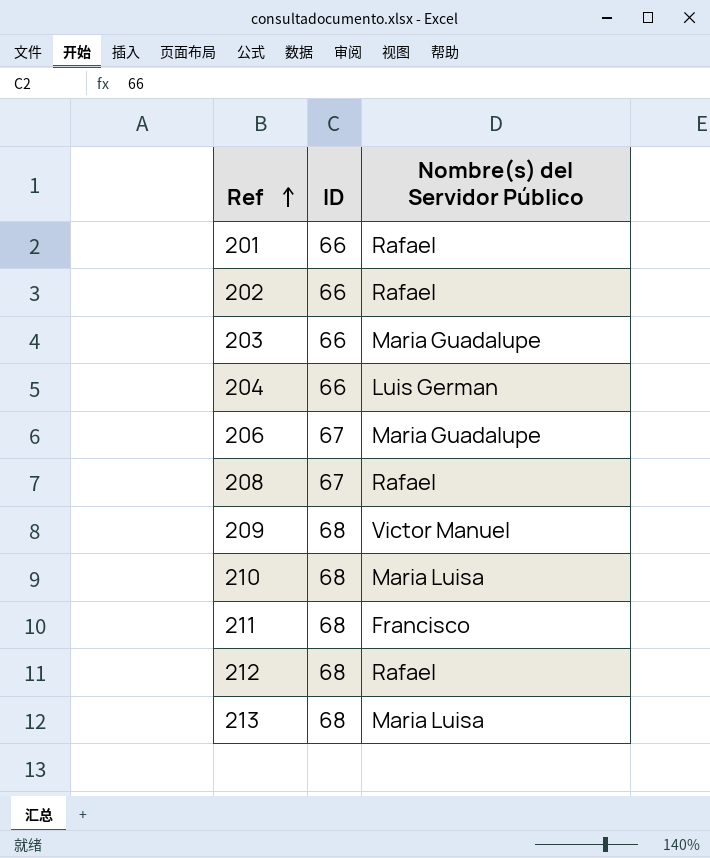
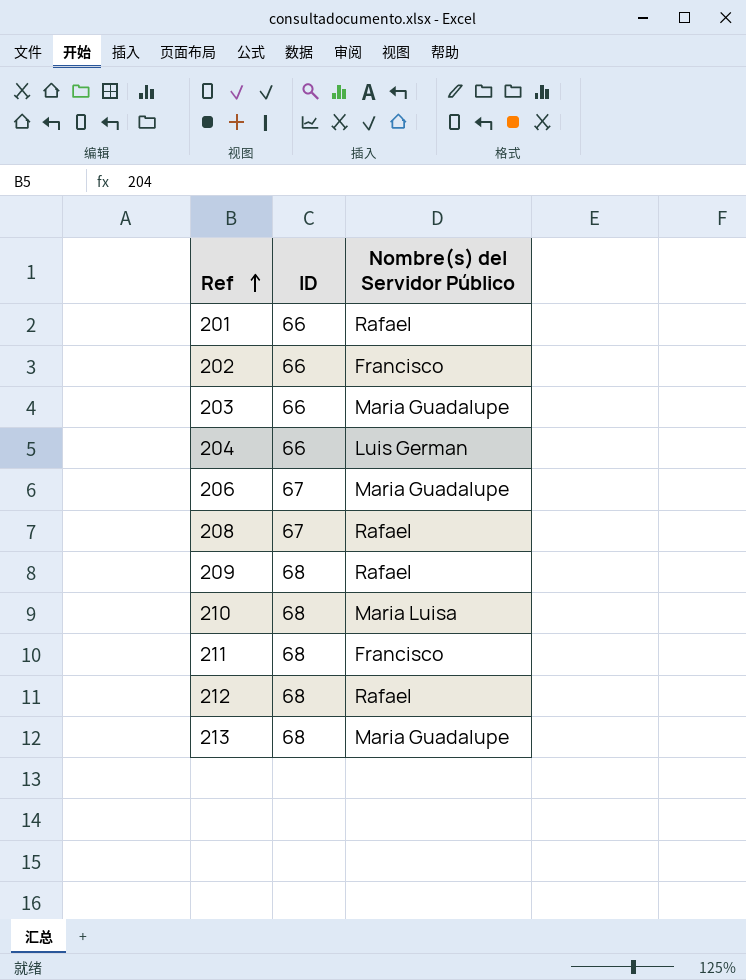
202 | Nombre(s) del Servidor Público: Rafael -> Francisco
209 | Nombre(s) del Servidor Público: Victor Manuel -> Rafael
213 | Nombre(s) del Servidor Público: Maria Luisa -> Maria Guadalupe

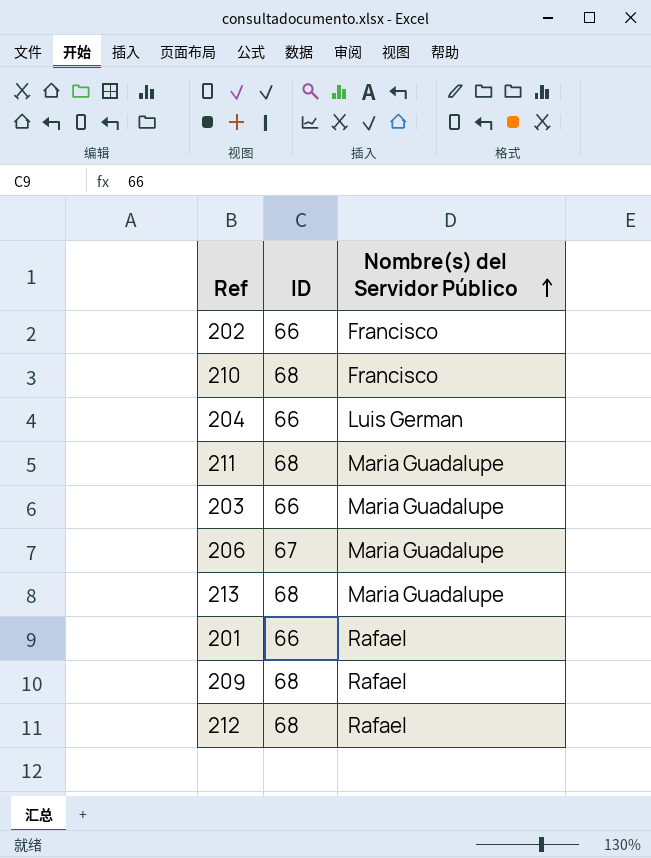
row order: Ref ascending -> Nombre(s) del Servidor Público ascending
row 208: 67 | Rafael -> none
210 | Nombre(s) del Servidor Público: Maria Luisa -> Francisco
211 | Nombre(s) del Servidor Público: Francisco -> Maria Guadalupe

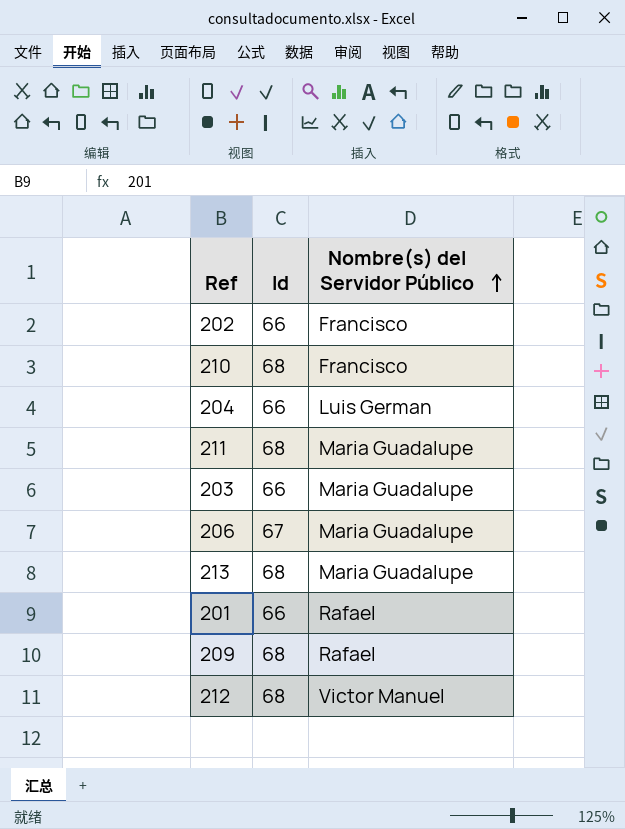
column name: ID -> Id
212 | Nombre(s) del Servidor Público: Rafael -> Victor Manuel

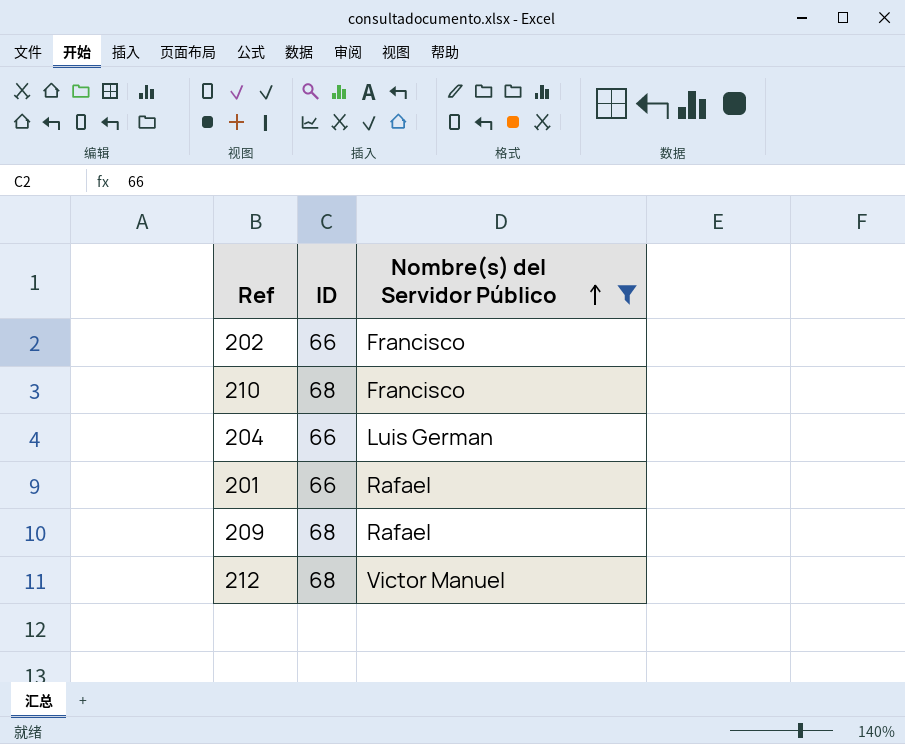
filter: none -> Nombre(s) del Servidor Público != Maria Guadalupe
column name: Id -> ID

